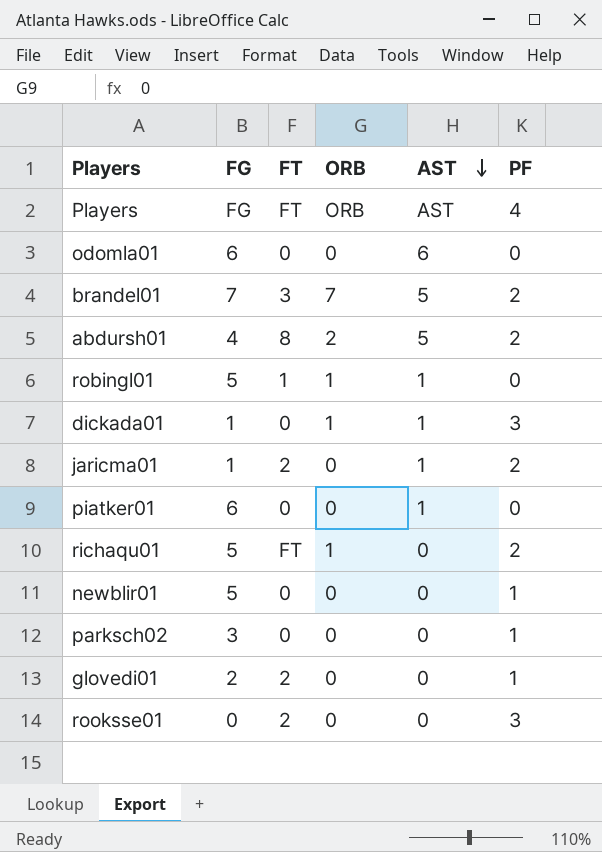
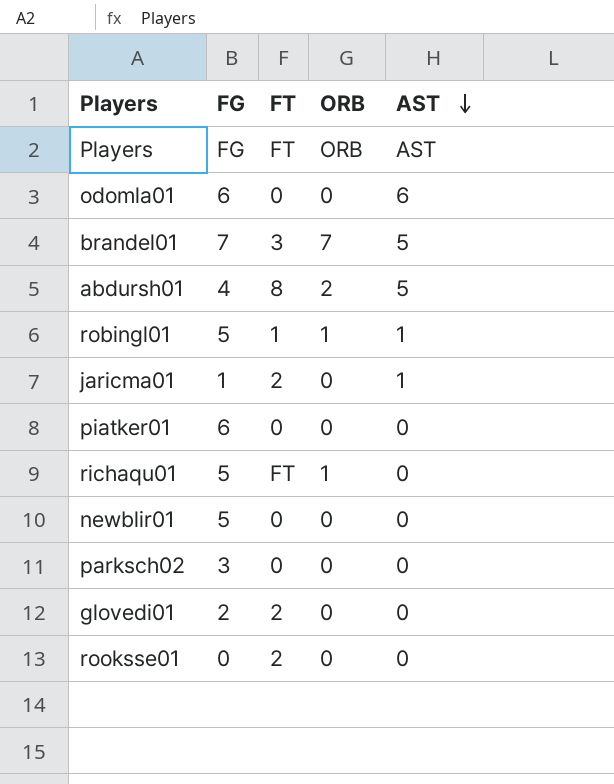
column PF | position: 6 -> none
row dickada01: 1 | 0 | 1 | 1 | 3 -> none
piatker01 | AST: 1 -> 0

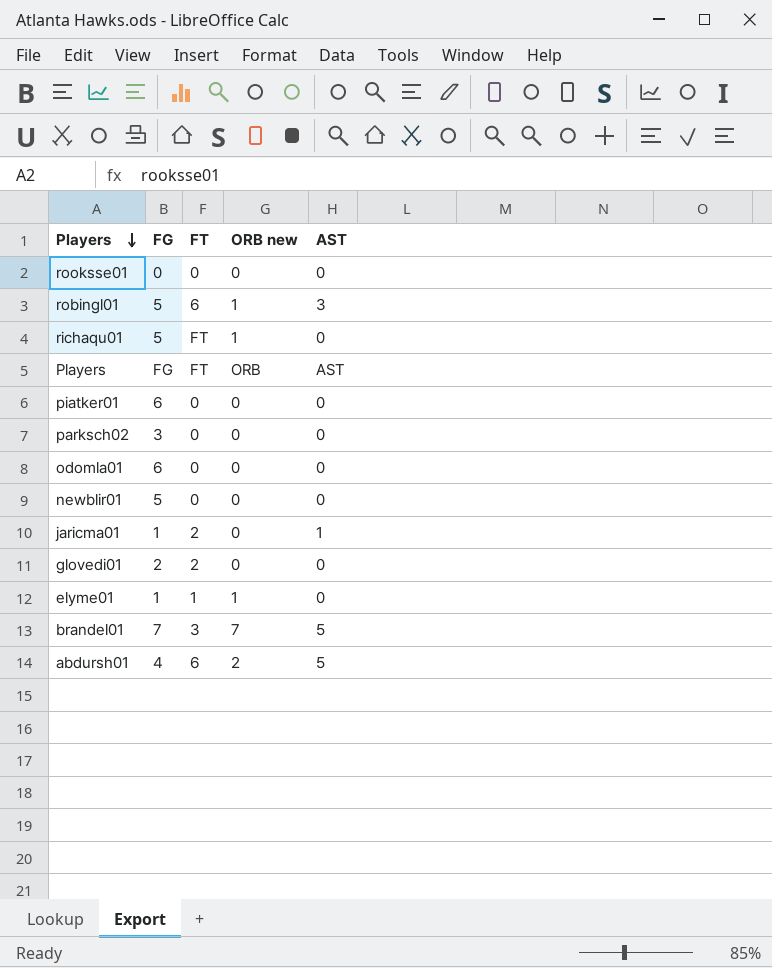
row order: AST descending -> Players descending
column name: ORB -> ORB new
rooksse01 | FT: 2 -> 0
robingl01 | FT: 1 -> 6
robingl01 | AST: 1 -> 3
odomla01 | AST: 6 -> 0
row elyme01: none -> 1 | 1 | 1 | 0
abdursh01 | FT: 8 -> 6

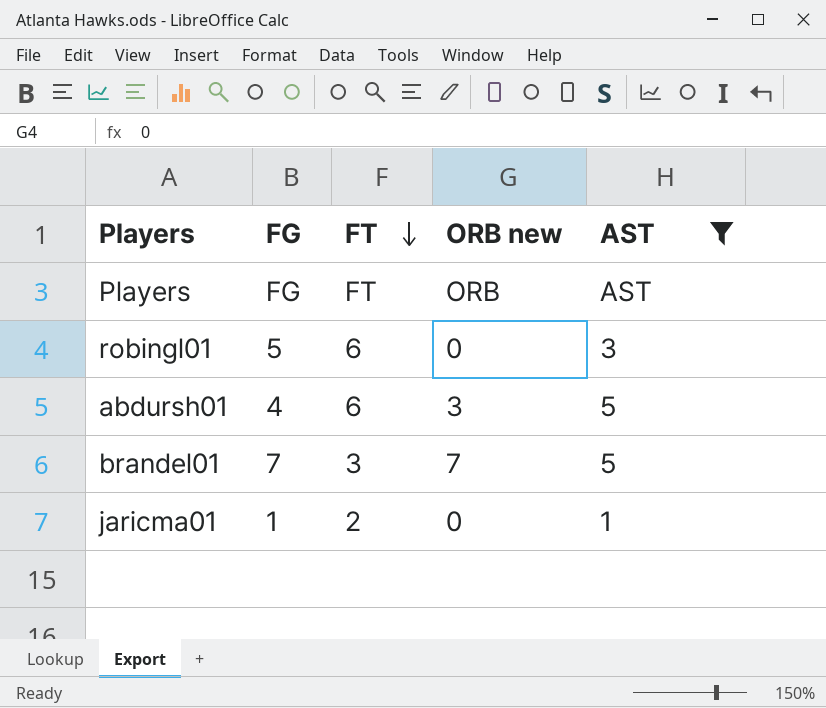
filter: none -> AST != 0
row order: Players descending -> FT descending
robingl01 | ORB new: 1 -> 0
abdursh01 | ORB new: 2 -> 3

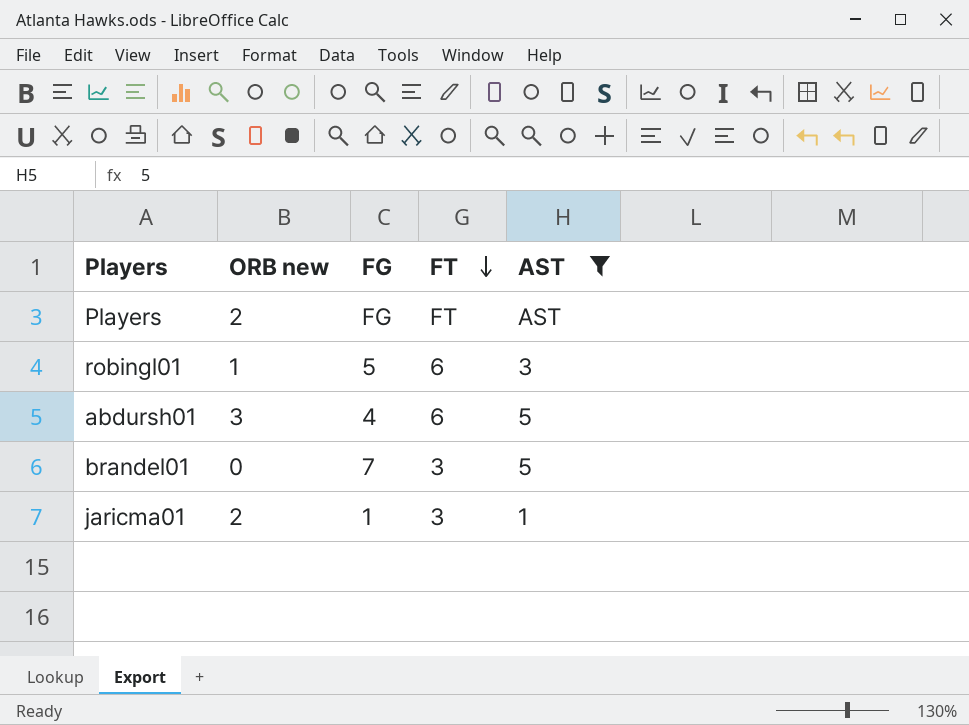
column ORB new | position: 4 -> 2
Players | ORB new: ORB -> 2
robingl01 | ORB new: 0 -> 1
brandel01 | ORB new: 7 -> 0
jaricma01 | ORB new: 0 -> 2
jaricma01 | FT: 2 -> 3

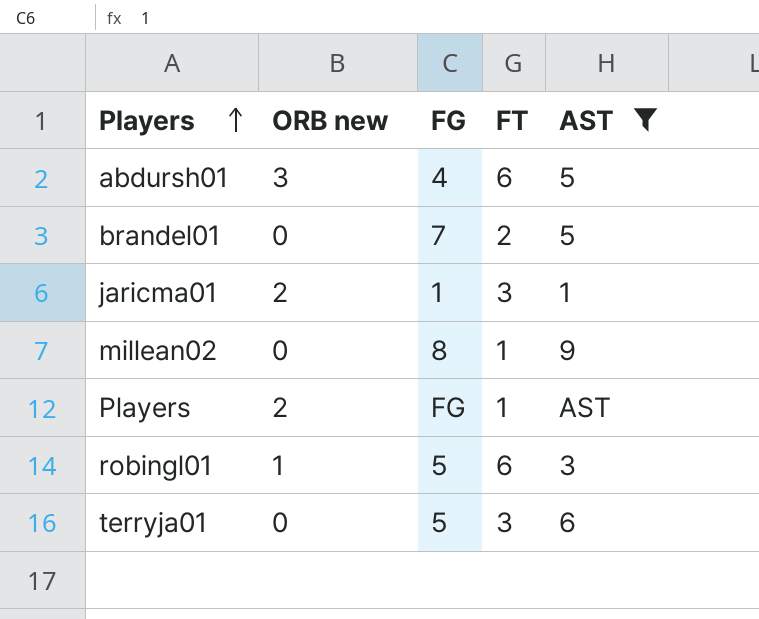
row order: FT descending -> Players ascending
brandel01 | FT: 3 -> 2
row millean02: none -> 0 | 8 | 1 | 9
Players | FT: FT -> 1
row terryja01: none -> 0 | 5 | 3 | 6

